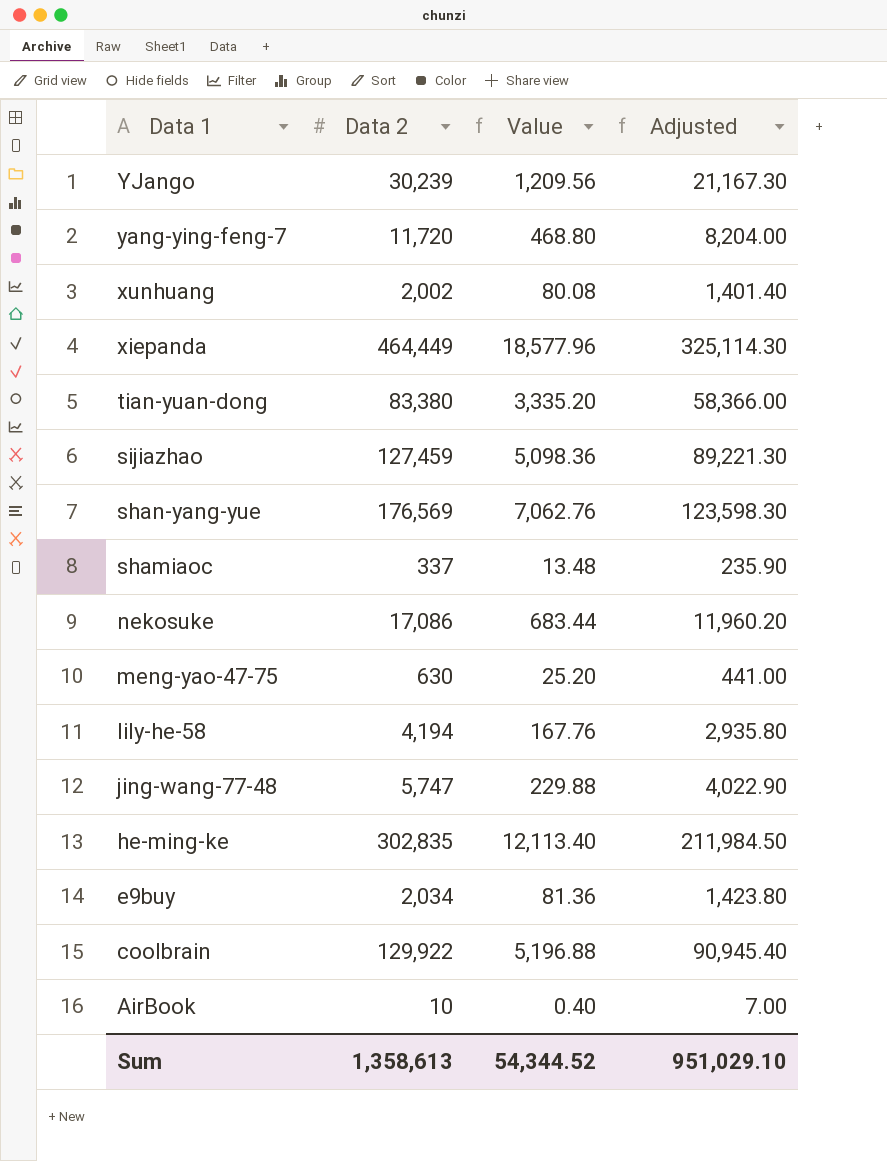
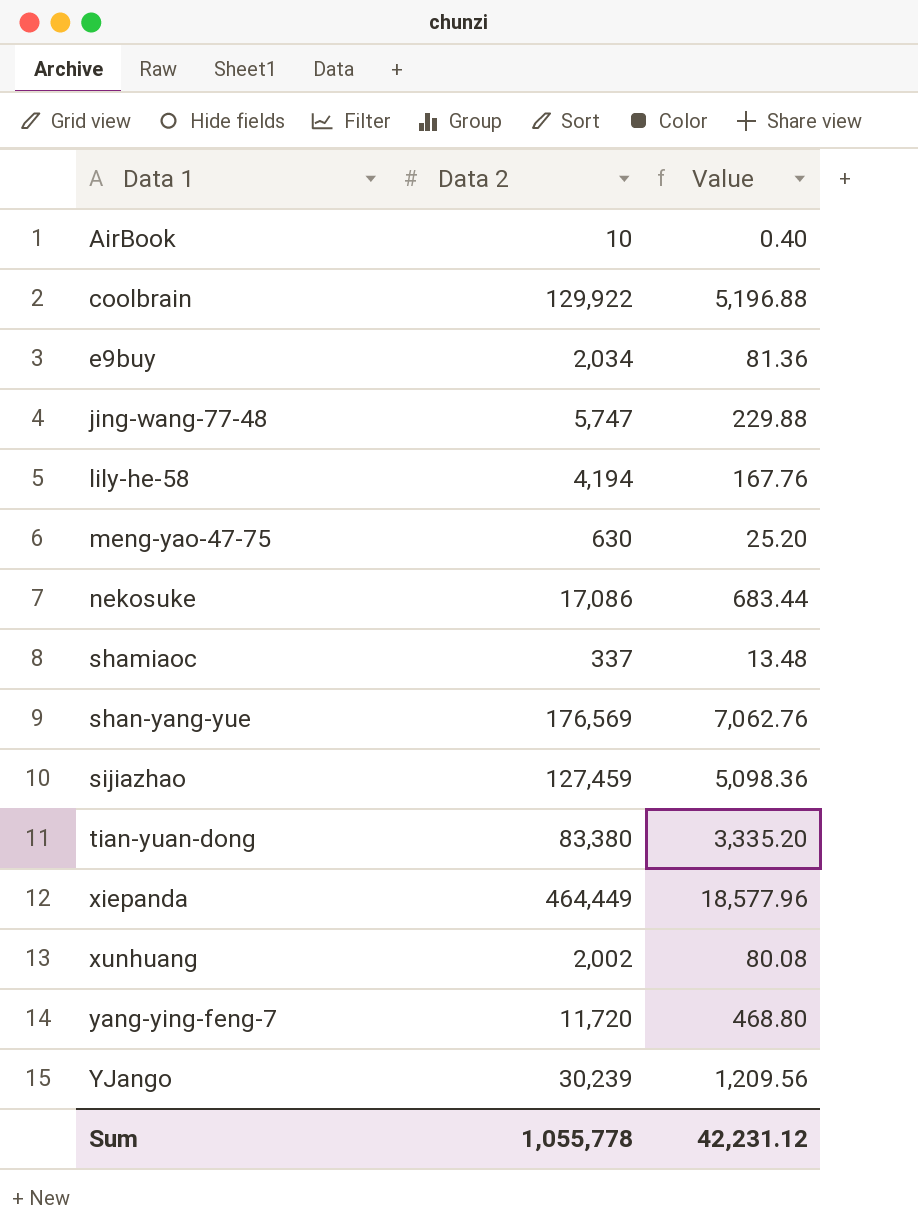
row order: Data 1 descending -> Data 1 ascending
column Adjusted | formula: [Data 2] * 0.7 -> none
row he-ming-ke: 302,835 | 12,113.40 | 211,984.50 -> none
Sum | Data 2: 1,358,613 -> 1,055,778
Sum | Value: 54,344.52 -> 42,231.12

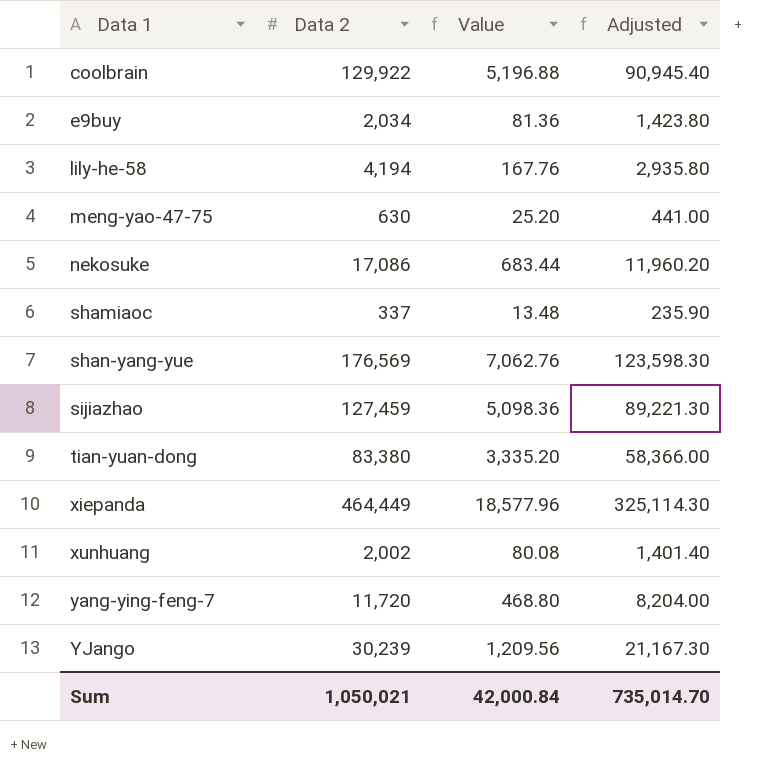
column Adjusted | formula: none -> [Data 2] * 0.7
row AirBook: 10 | 0.40 -> none
row jing-wang-77-48: 5,747 | 229.88 -> none
Sum | Data 2: 1,055,778 -> 1,050,021
Sum | Value: 42,231.12 -> 42,000.84

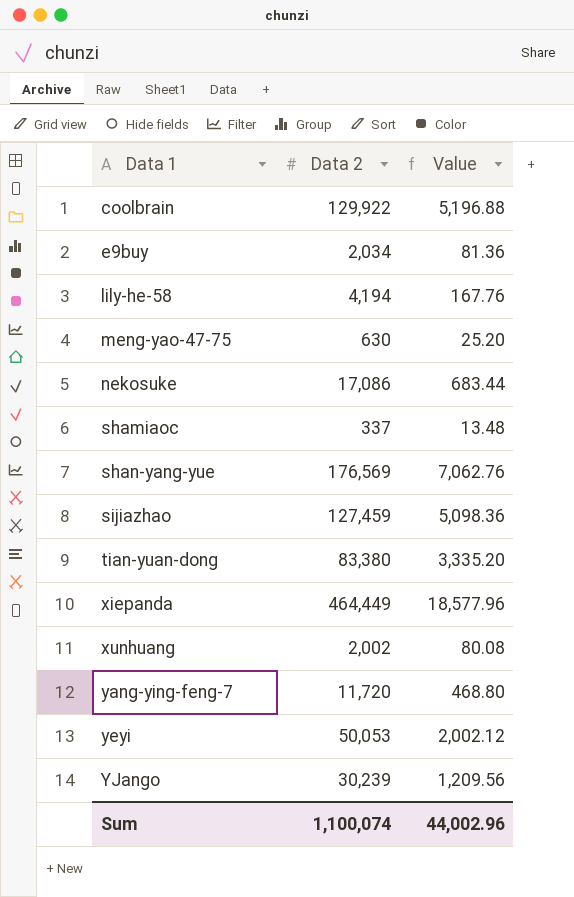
column Adjusted | formula: [Data 2] * 0.7 -> none
row yeyi: none -> 50,053 | 2,002.12
Sum | Data 2: 1,050,021 -> 1,100,074
Sum | Value: 42,000.84 -> 44,002.96

